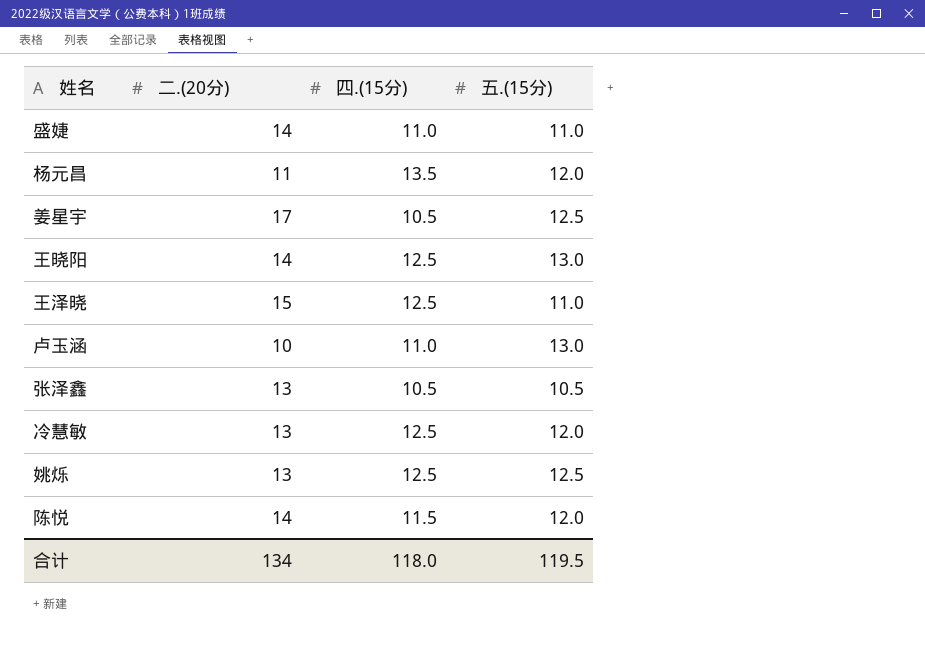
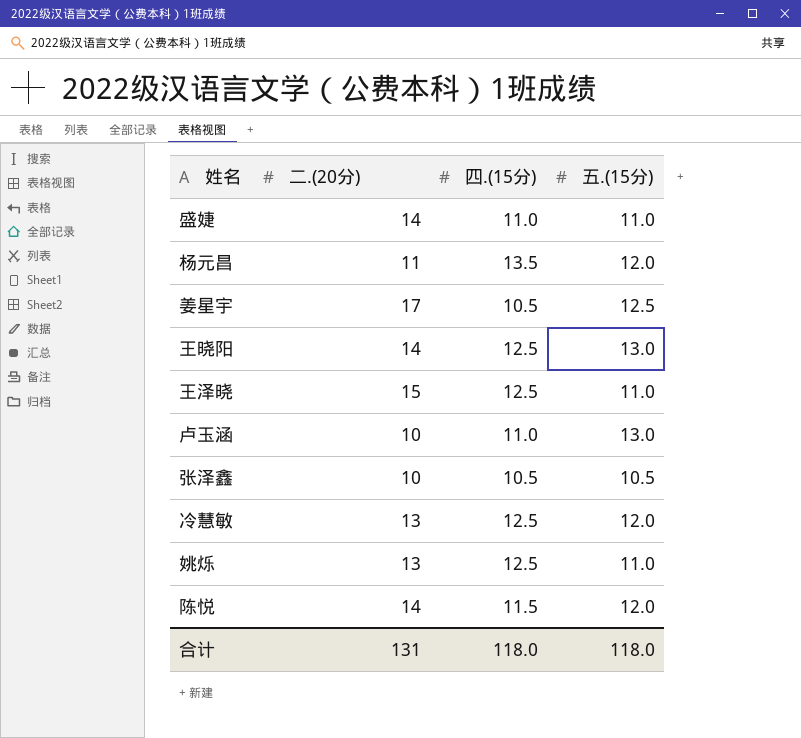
张泽鑫 | 二.(20分): 13 -> 10
姚烁 | 五.(15分): 12.5 -> 11.0
合计 | 二.(20分): 134 -> 131
合计 | 五.(15分): 119.5 -> 118.0

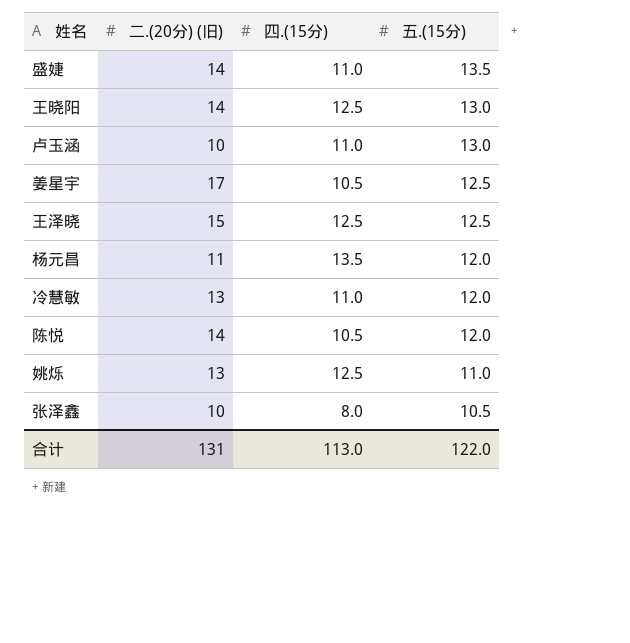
row order: none -> 五.(15分) descending
column name: 二.(20分) -> 二.(20分) (旧)
盛婕 | 五.(15分): 11.0 -> 13.5
王泽晓 | 五.(15分): 11.0 -> 12.5
冷慧敏 | 四.(15分): 12.5 -> 11.0
陈悦 | 四.(15分): 11.5 -> 10.5
张泽鑫 | 四.(15分): 10.5 -> 8.0
合计 | 四.(15分): 118.0 -> 113.0
合计 | 五.(15分): 118.0 -> 122.0

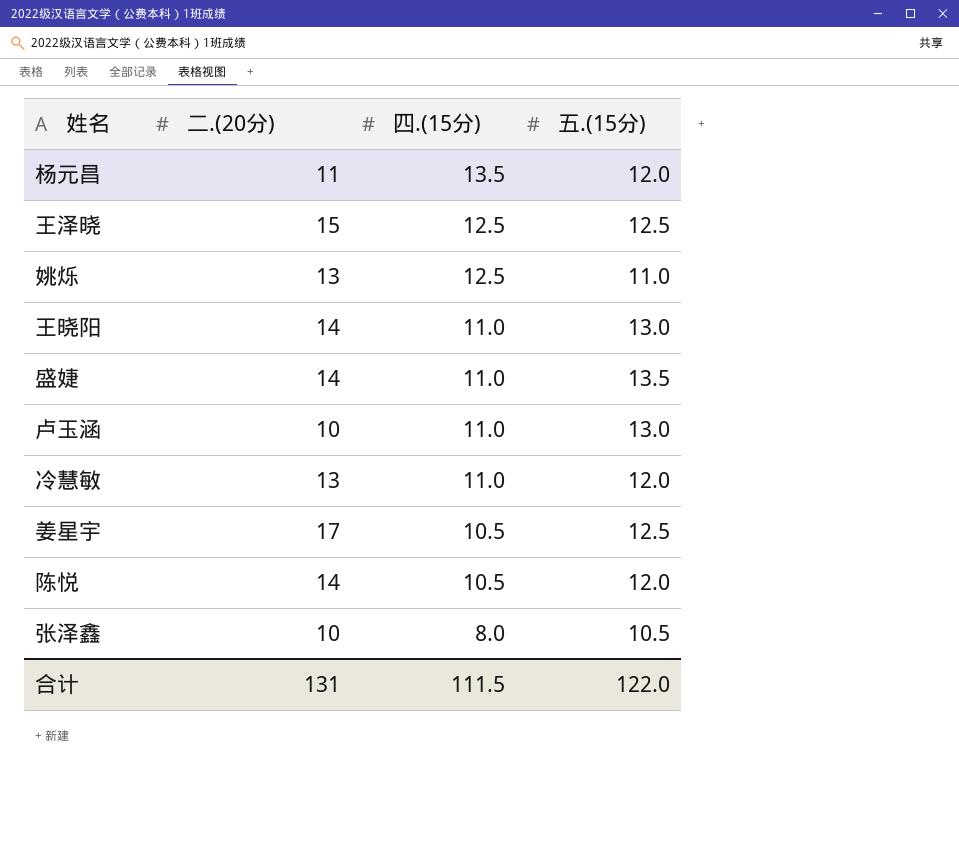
row order: 五.(15分) descending -> 四.(15分) descending
column name: 二.(20分) (旧) -> 二.(20分)
王晓阳 | 四.(15分): 12.5 -> 11.0
合计 | 四.(15分): 113.0 -> 111.5

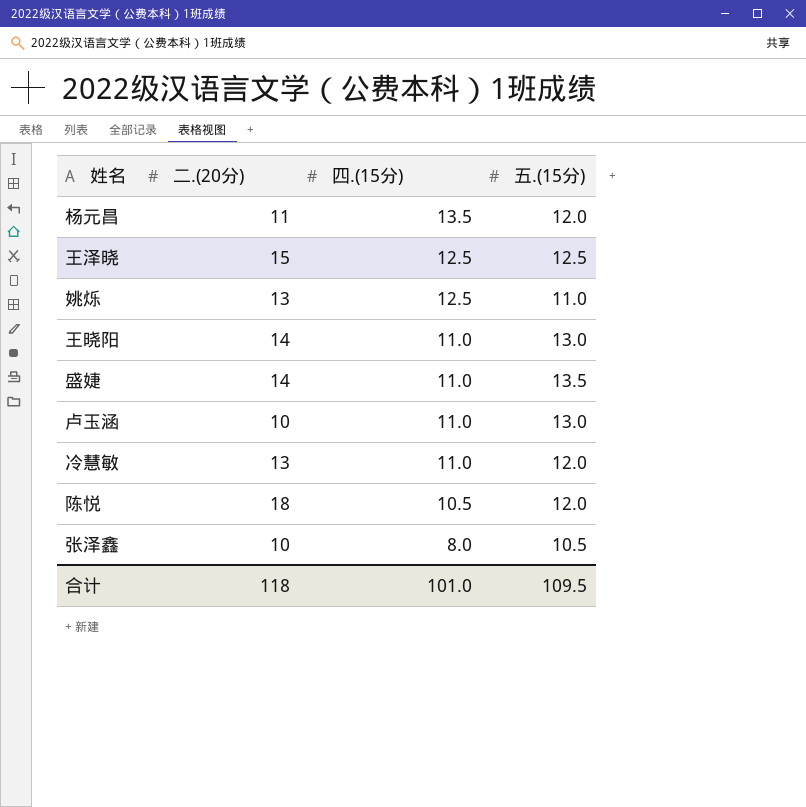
row 姜星宇: 17 | 10.5 | 12.5 -> none
陈悦 | 二.(20分): 14 -> 18
合计 | 二.(20分): 131 -> 118
合计 | 四.(15分): 111.5 -> 101.0
合计 | 五.(15分): 122.0 -> 109.5

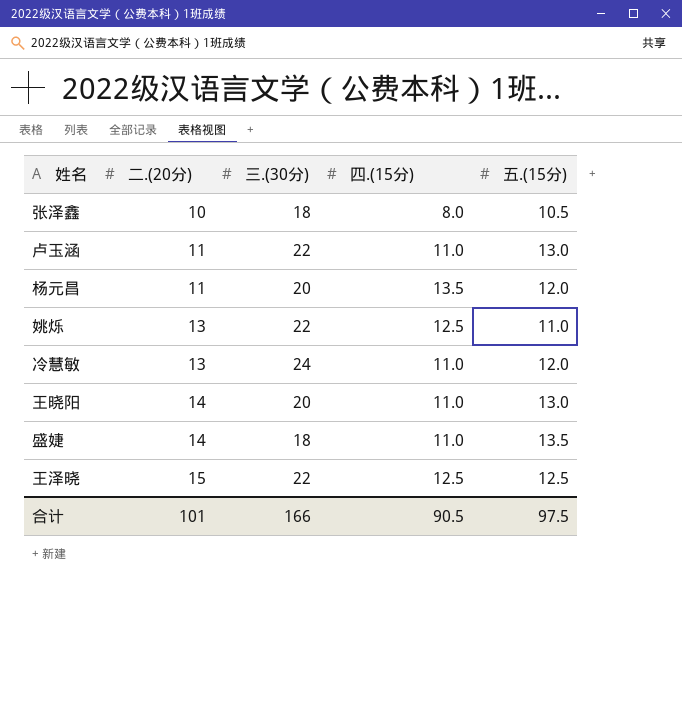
row order: 四.(15分) descending -> 二.(20分) ascending
column 三.(30分) | position: none -> 3
row 陈悦: 18 | 10.5 | 12.0 -> none
卢玉涵 | 二.(20分): 10 -> 11
合计 | 二.(20分): 118 -> 101
合计 | 四.(15分): 101.0 -> 90.5
合计 | 五.(15分): 109.5 -> 97.5

